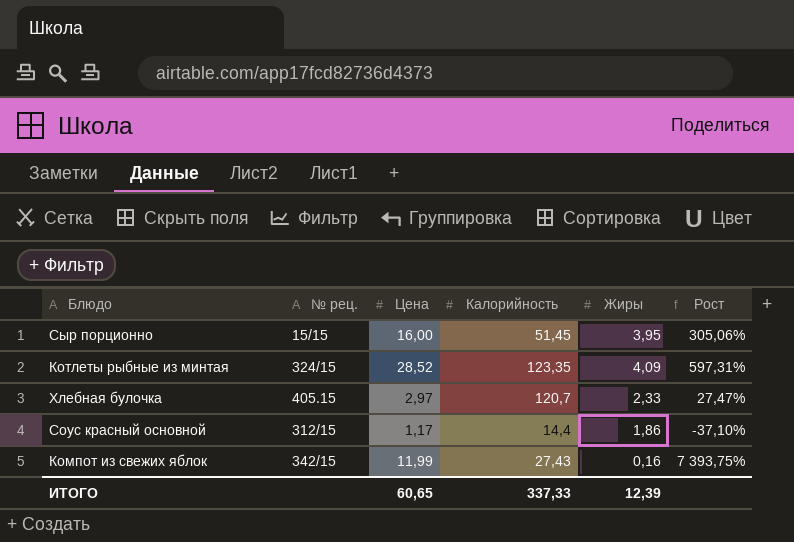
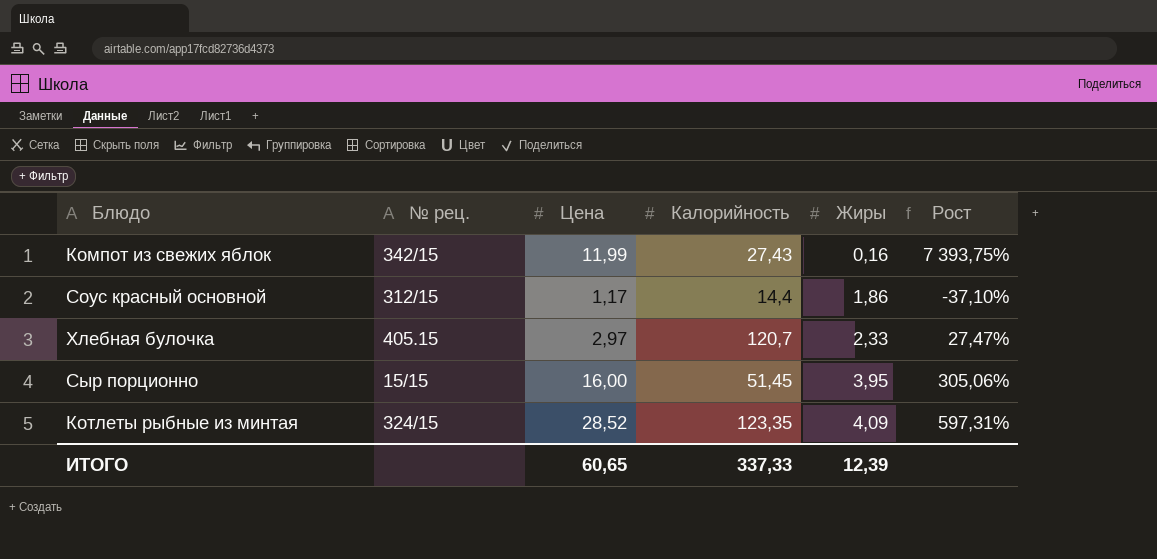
row order: none -> Жиры ascending

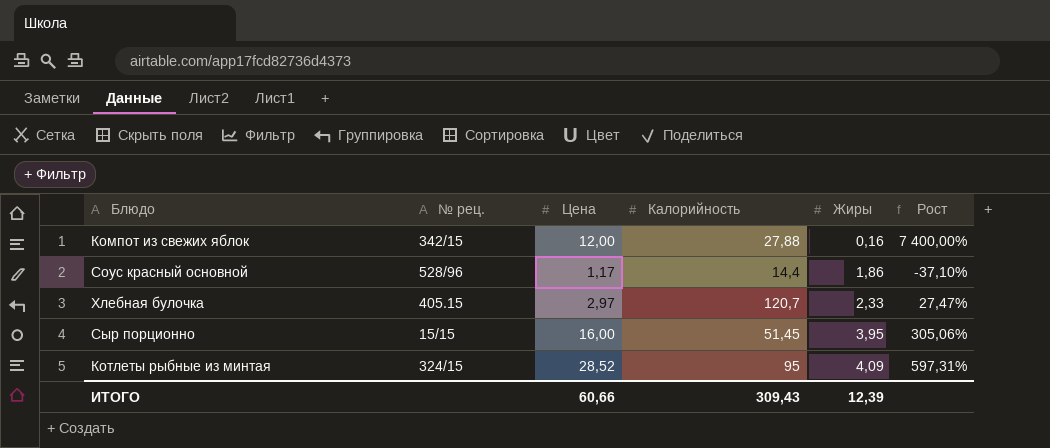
Компот из свежих яблок | Цена: 11,99 -> 12,00
Компот из свежих яблок | Калорийность: 27,43 -> 27,88
Компот из свежих яблок | Рост: 7 393,75% -> 7 400,00%
Соус красный основной | № рец.: 312/15 -> 528/96
Котлеты рыбные из минтая | Калорийность: 123,35 -> 95
ИТОГО | Цена: 60,65 -> 60,66
ИТОГО | Калорийность: 337,33 -> 309,43

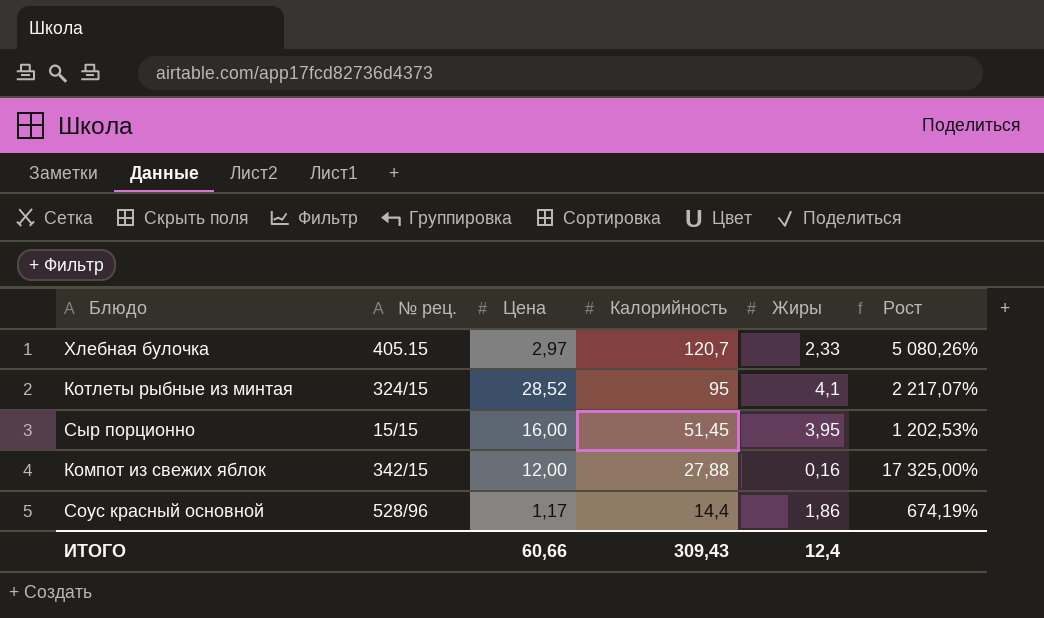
row order: Жиры ascending -> Калорийность descending
column Рост | formula: ([Цена] - [Жиры]) / [Жиры] -> ([Калорийность] - [Жиры]) / [Жиры]
Котлеты рыбные из минтая | Жиры: 4,09 -> 4,1
ИТОГО | Жиры: 12,39 -> 12,4

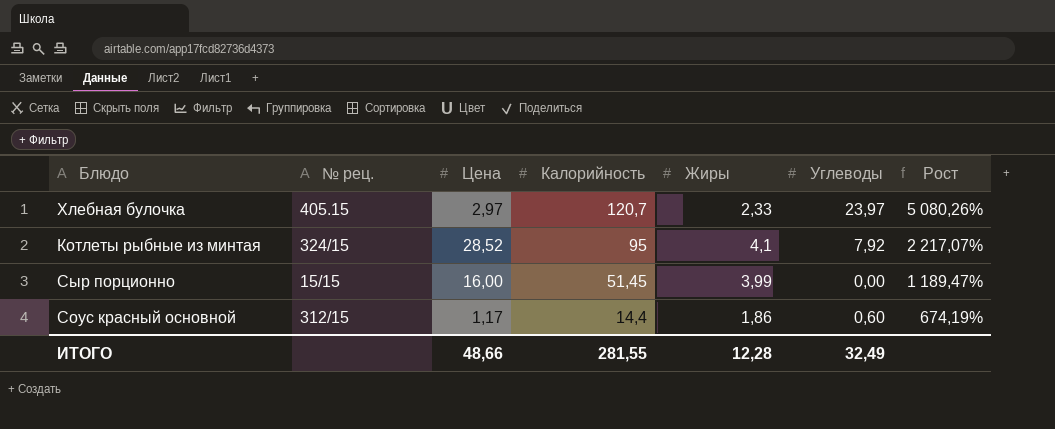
column Углеводы | position: none -> 6
row Компот из свежих яблок: 342/15 | 12,00 | 27,88 | 0,16 | 17 325,00% -> none
Сыр порционно | Жиры: 3,95 -> 3,99
Сыр порционно | Рост: 1 202,53% -> 1 189,47%
Соус красный основной | № рец.: 528/96 -> 312/15
ИТОГО | Цена: 60,66 -> 48,66
ИТОГО | Калорийность: 309,43 -> 281,55
ИТОГО | Жиры: 12,4 -> 12,28

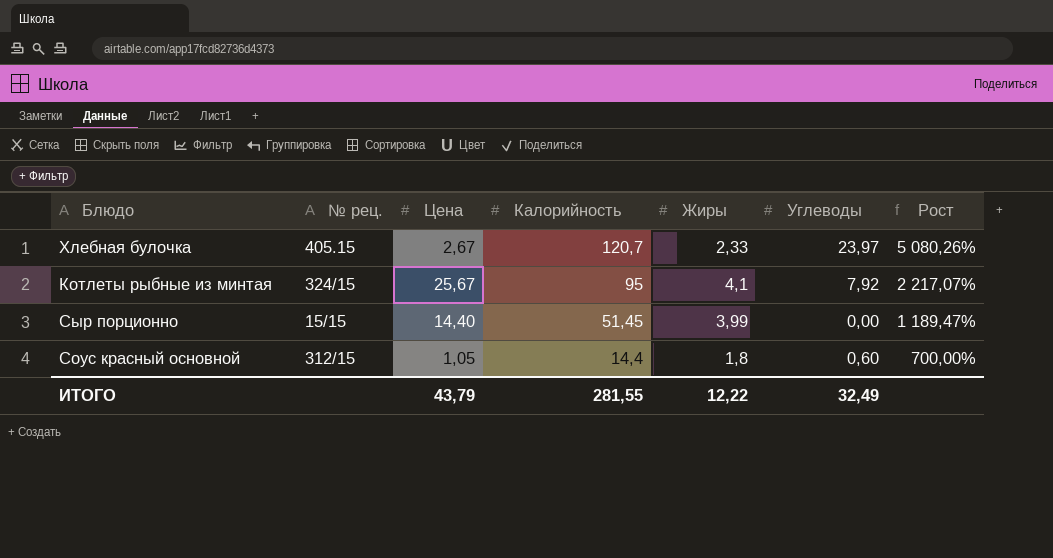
Хлебная булочка | Цена: 2,97 -> 2,67
Котлеты рыбные из минтая | Цена: 28,52 -> 25,67
Сыр порционно | Цена: 16,00 -> 14,40
Соус красный основной | Цена: 1,17 -> 1,05
Соус красный основной | Жиры: 1,86 -> 1,8
Соус красный основной | Рост: 674,19% -> 700,00%
ИТОГО | Цена: 48,66 -> 43,79
ИТОГО | Жиры: 12,28 -> 12,22

